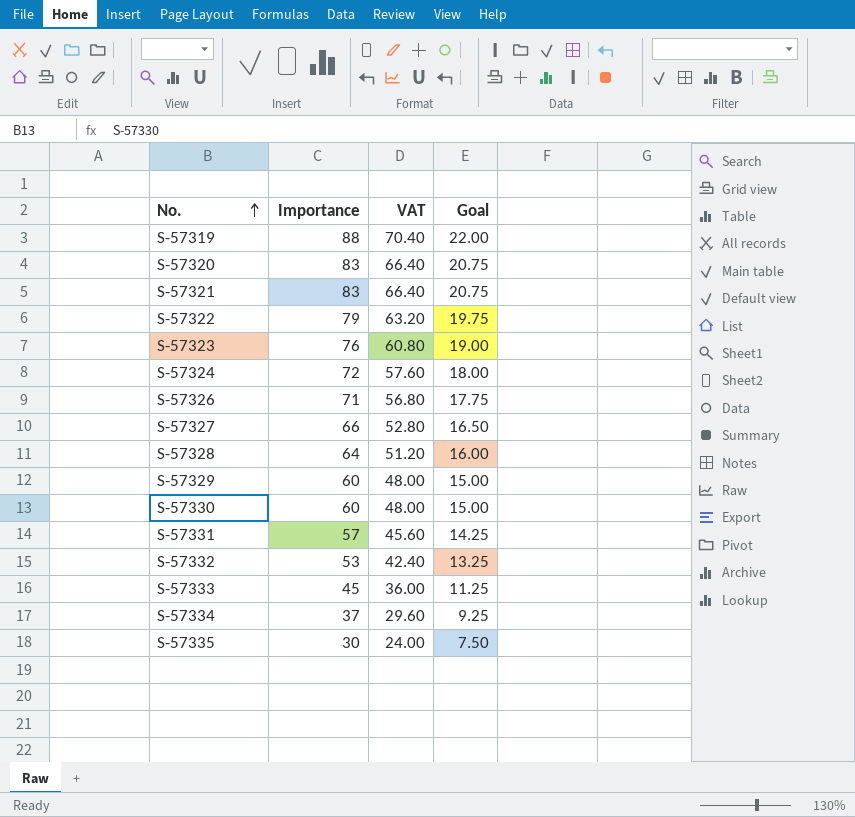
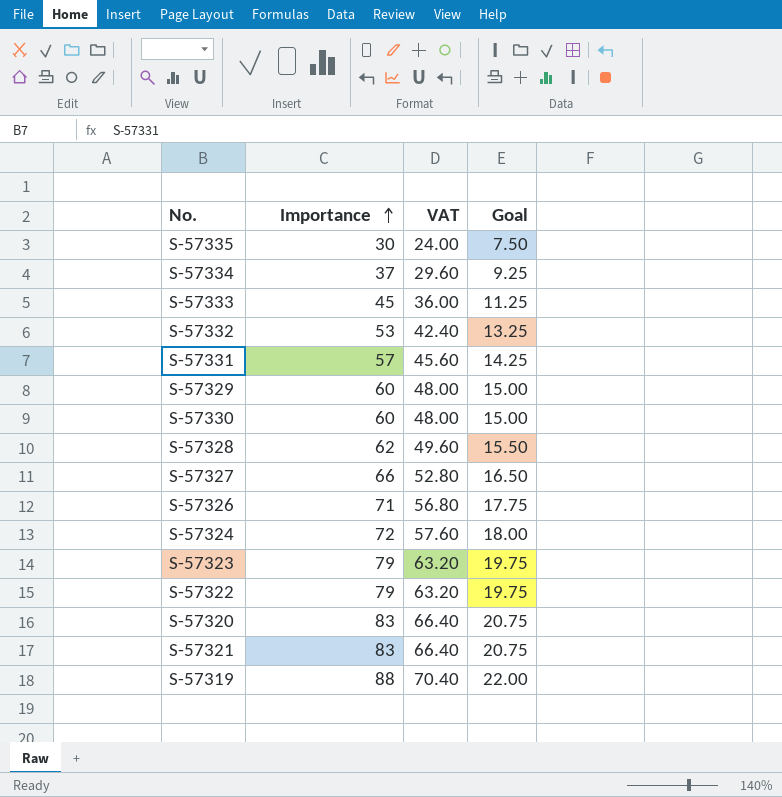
row order: No. ascending -> Importance ascending
S-57328 | Importance: 64 -> 62
S-57328 | VAT: 51.20 -> 49.60
S-57328 | Goal: 16.00 -> 15.50
S-57323 | Importance: 76 -> 79
S-57323 | VAT: 60.80 -> 63.20
S-57323 | Goal: 19.00 -> 19.75

